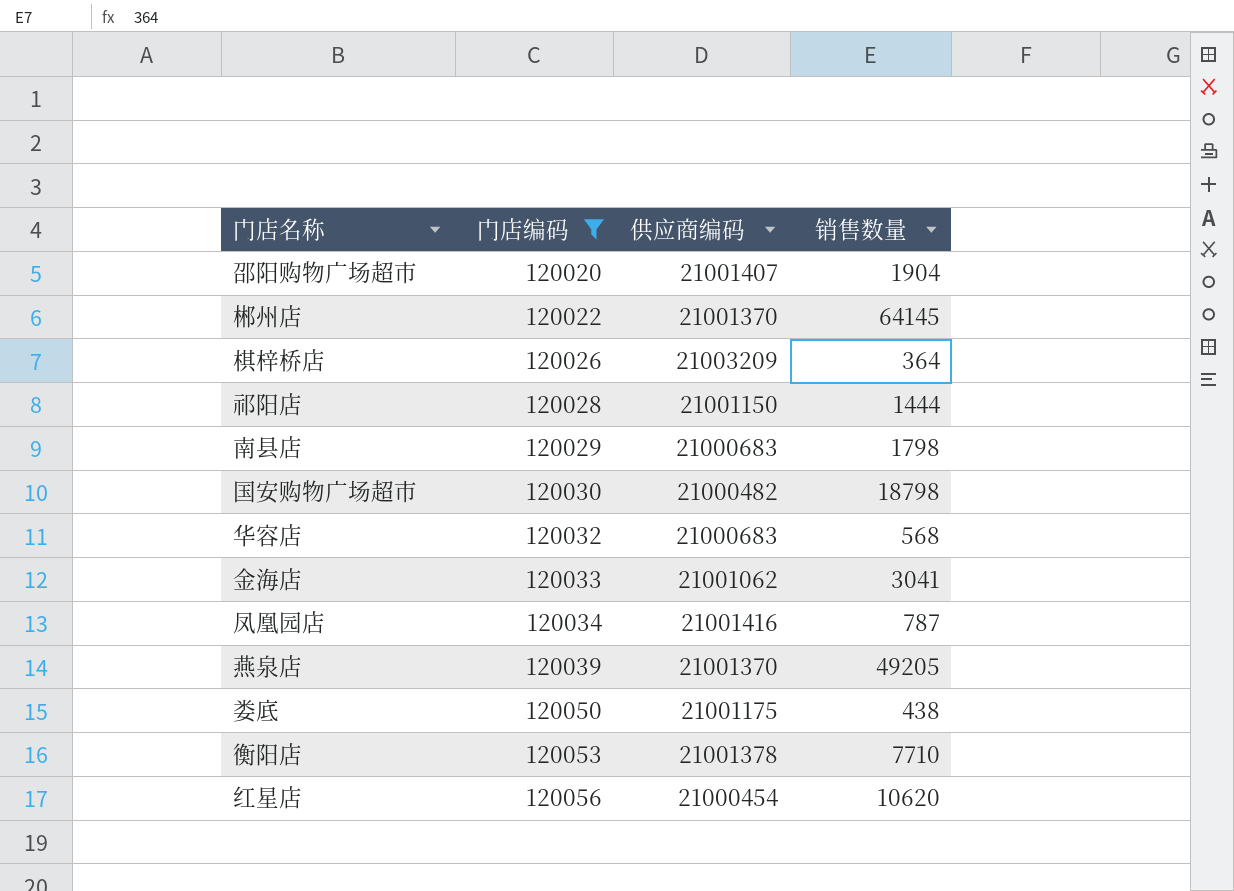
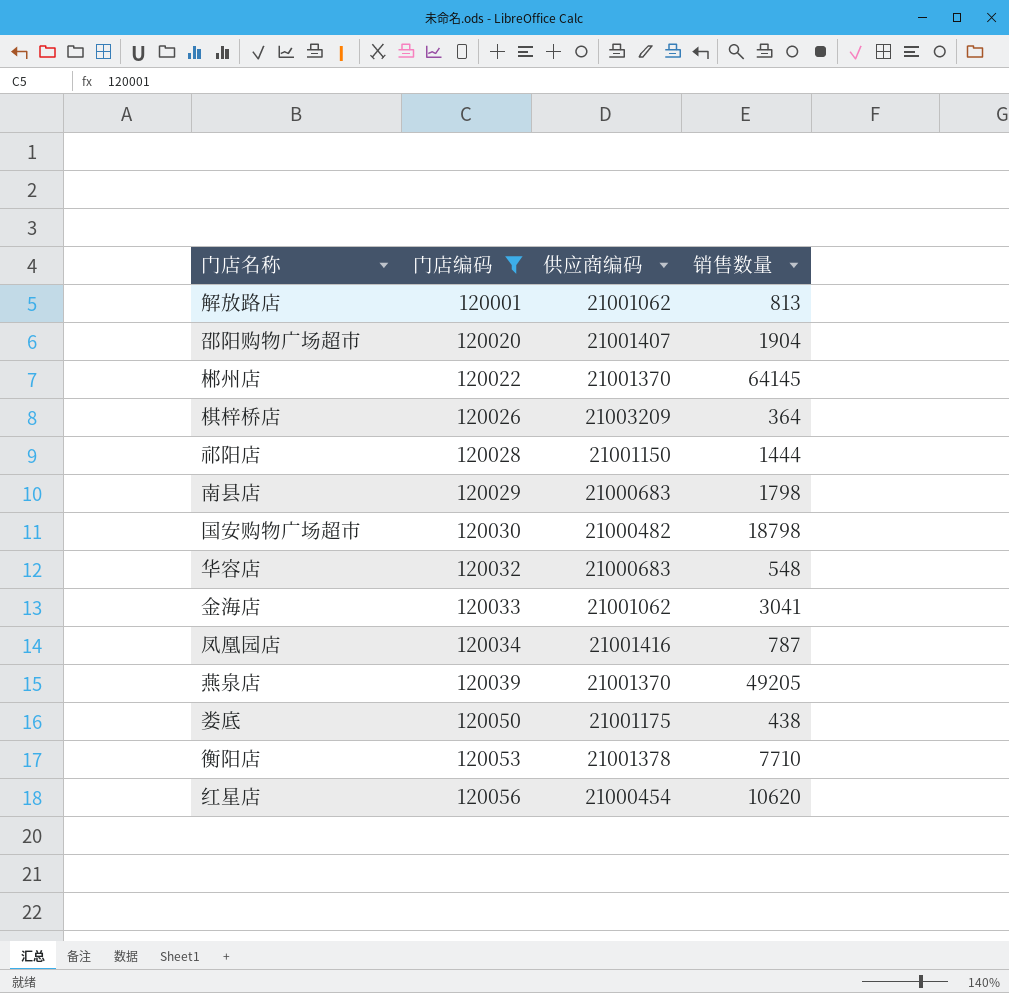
row 解放路店: none -> 120001 | 21001062 | 813
华容店 | 销售数量: 568 -> 548

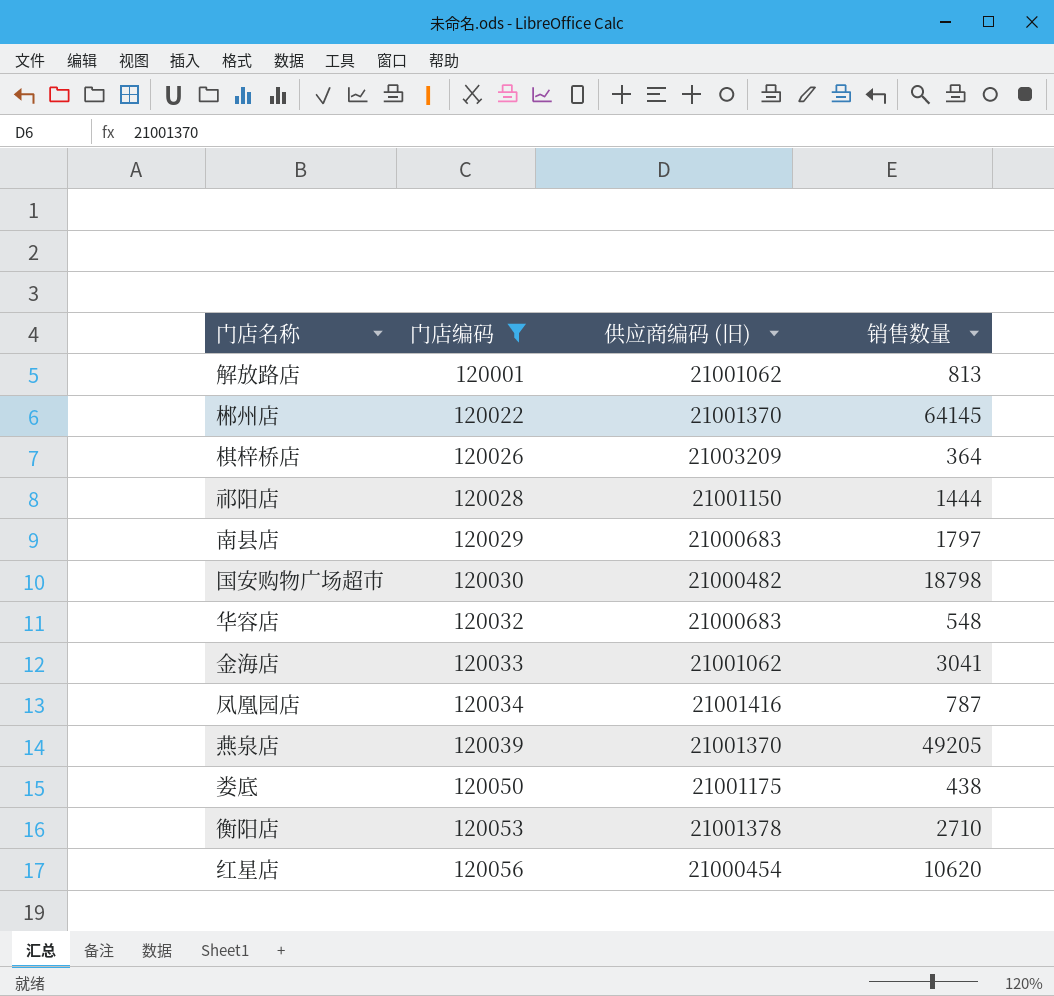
column name: 供应商编码 -> 供应商编码 (旧)
row 邵阳购物广场超市: 120020 | 21001407 | 1904 -> none
南县店 | 销售数量: 1798 -> 1797
衡阳店 | 销售数量: 7710 -> 2710

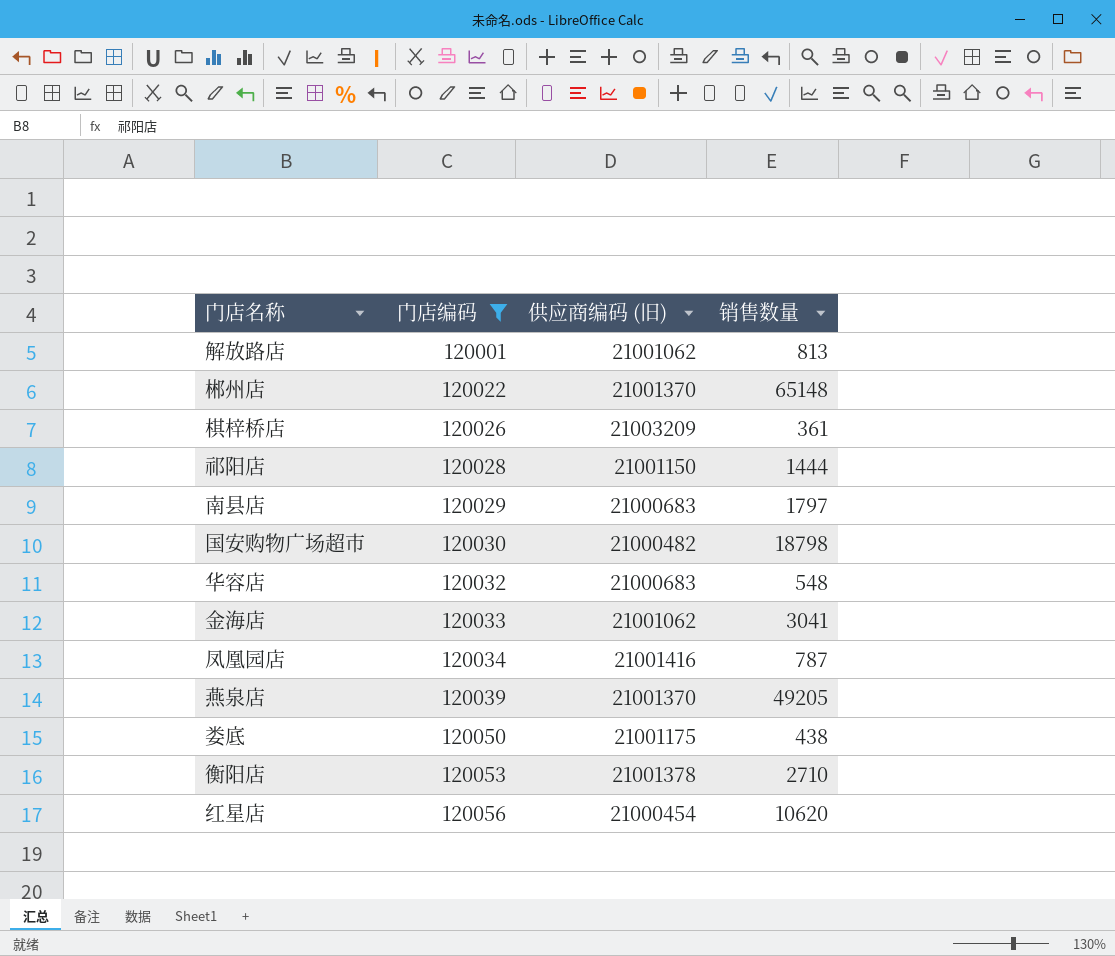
郴州店 | 销售数量: 64145 -> 65148
棋梓桥店 | 销售数量: 364 -> 361

